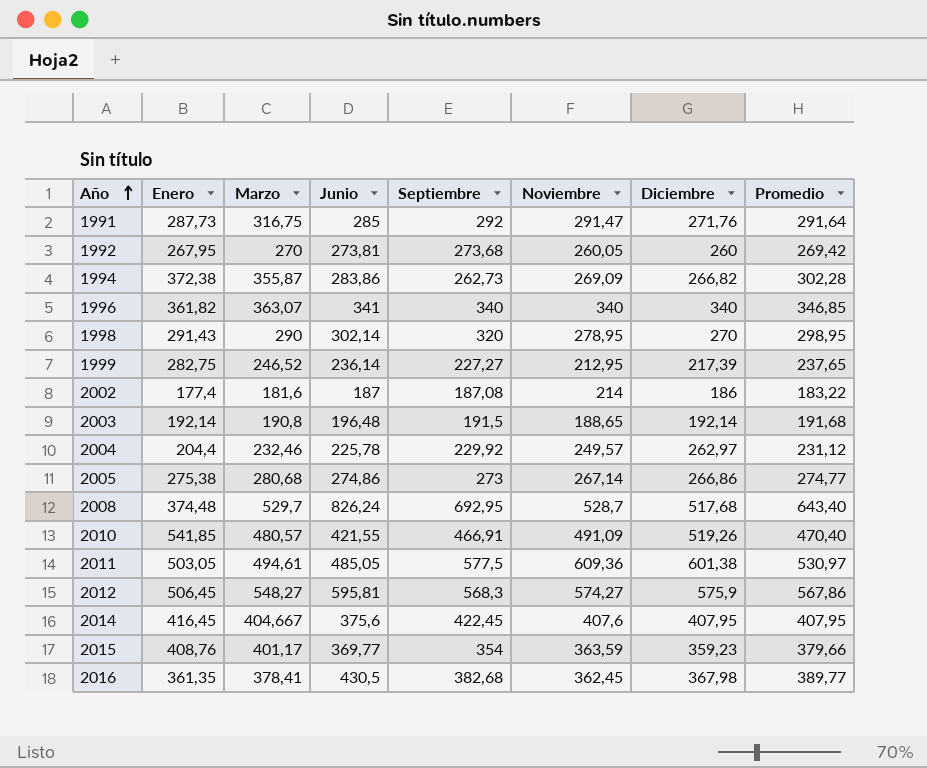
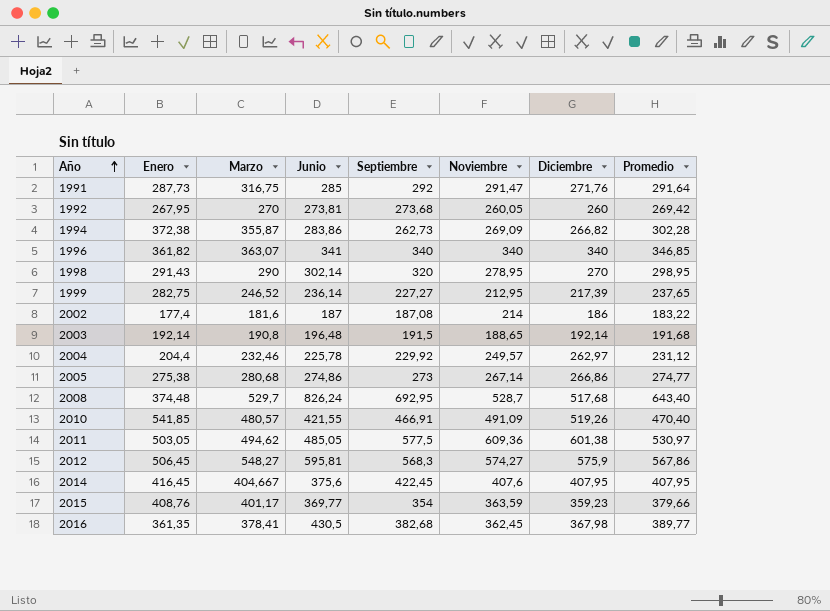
2011 | Marzo: 494,61 -> 494,62

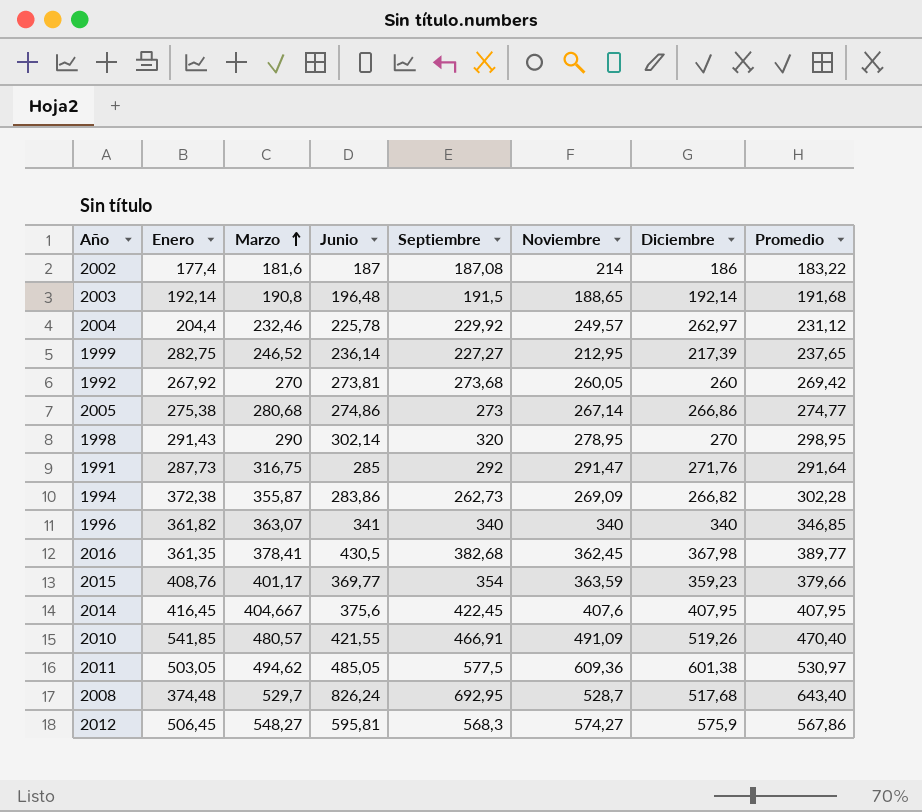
row order: Año ascending -> Marzo ascending
1992 | Enero: 267,95 -> 267,92

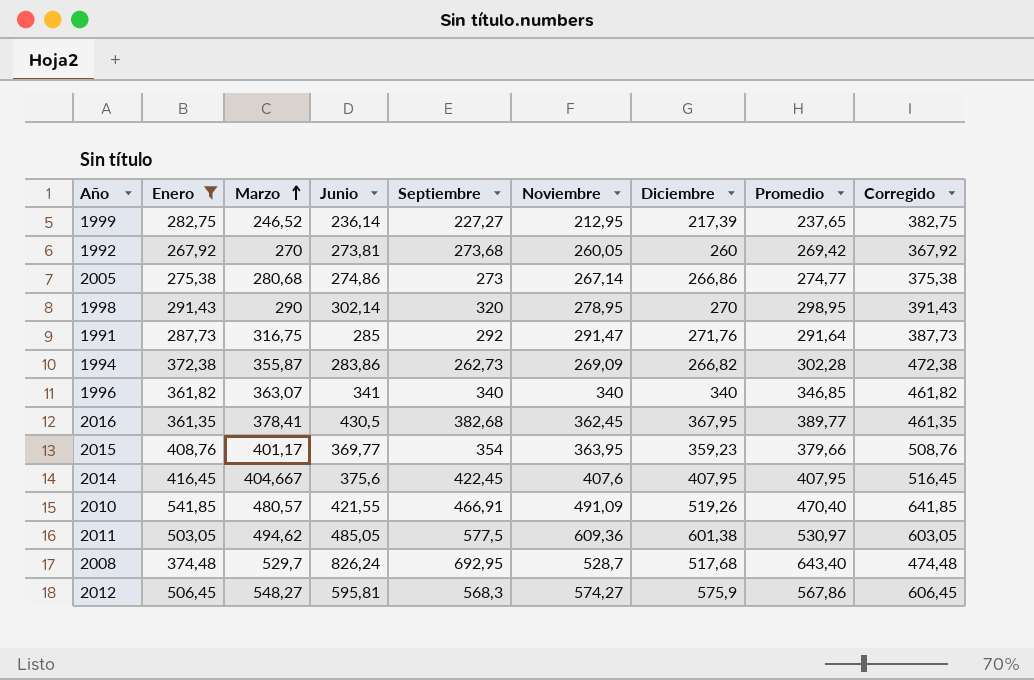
filter: none -> Enero >= 267,92
column Corregido | formula: none -> [Enero] + 100
2016 | Diciembre: 367,98 -> 367,95
2015 | Noviembre: 363,59 -> 363,95

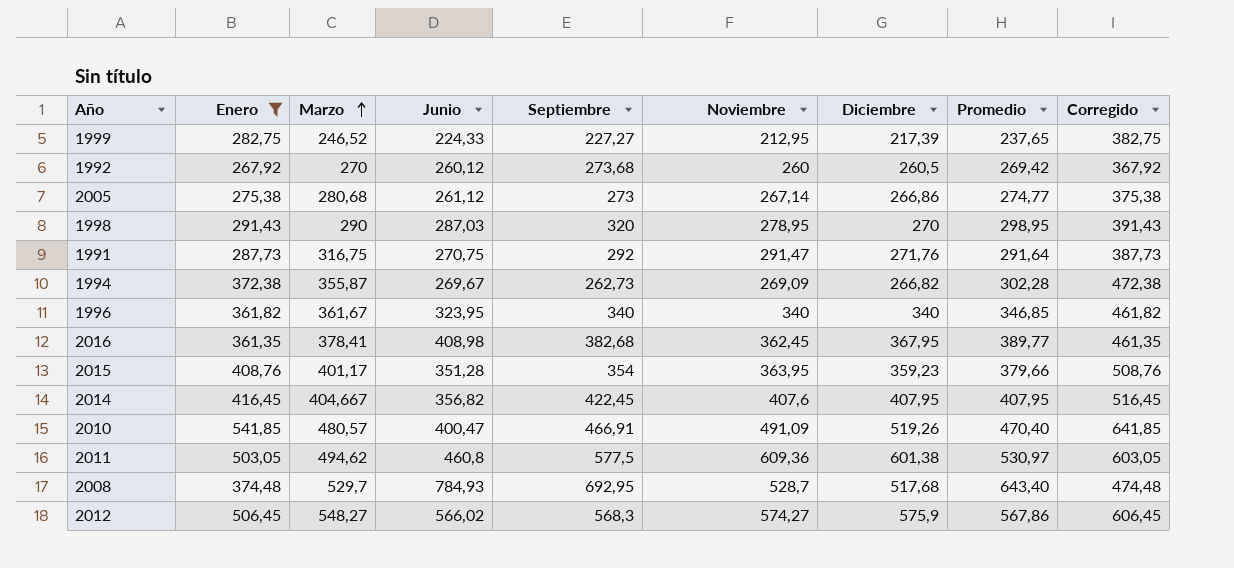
1999 | Junio: 236,14 -> 224,33
1992 | Junio: 273,81 -> 260,12
1992 | Noviembre: 260,05 -> 260
1992 | Diciembre: 260 -> 260,5
2005 | Junio: 274,86 -> 261,12
1998 | Junio: 302,14 -> 287,03
1991 | Junio: 285 -> 270,75
1994 | Junio: 283,86 -> 269,67
1996 | Marzo: 363,07 -> 361,67
1996 | Junio: 341 -> 323,95
2016 | Junio: 430,5 -> 408,98
2015 | Junio: 369,77 -> 351,28
2014 | Junio: 375,6 -> 356,82
2010 | Junio: 421,55 -> 400,47
2011 | Junio: 485,05 -> 460,8
2008 | Junio: 826,24 -> 784,93
2012 | Junio: 595,81 -> 566,02

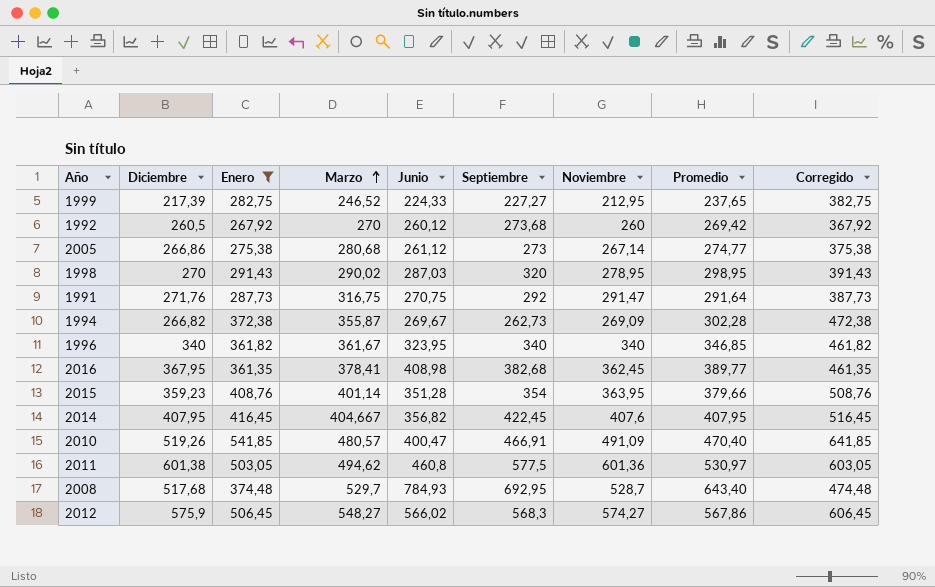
column Diciembre | position: 7 -> 2
1998 | Marzo: 290 -> 290,02
2015 | Marzo: 401,17 -> 401,14
2011 | Noviembre: 609,36 -> 601,36

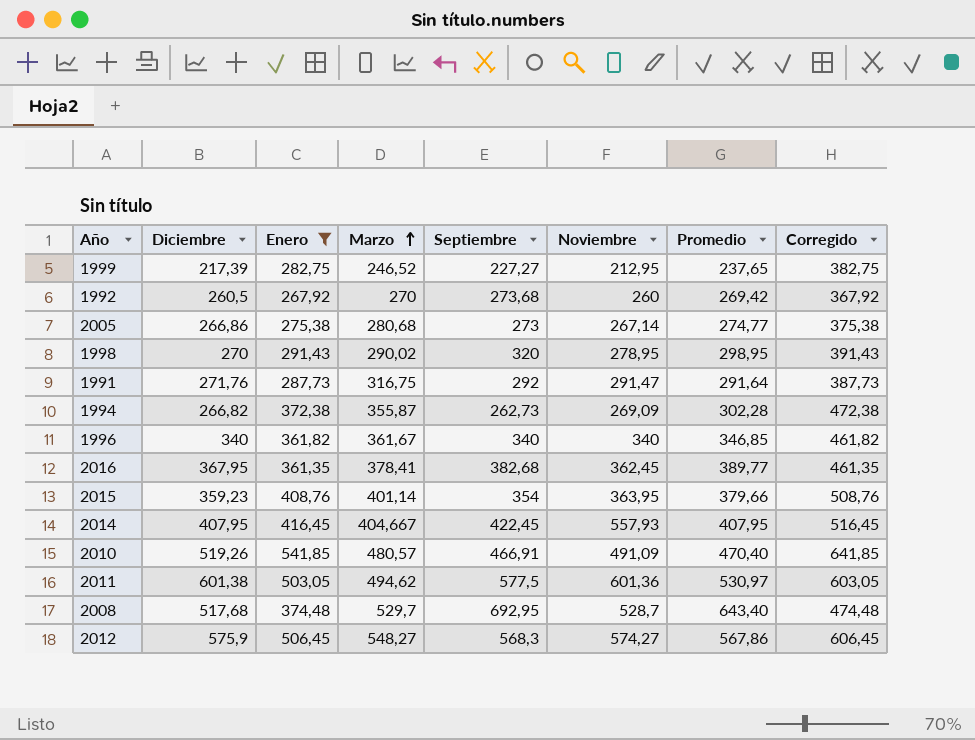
column Junio | position: 5 -> none
2014 | Noviembre: 407,6 -> 557,93

